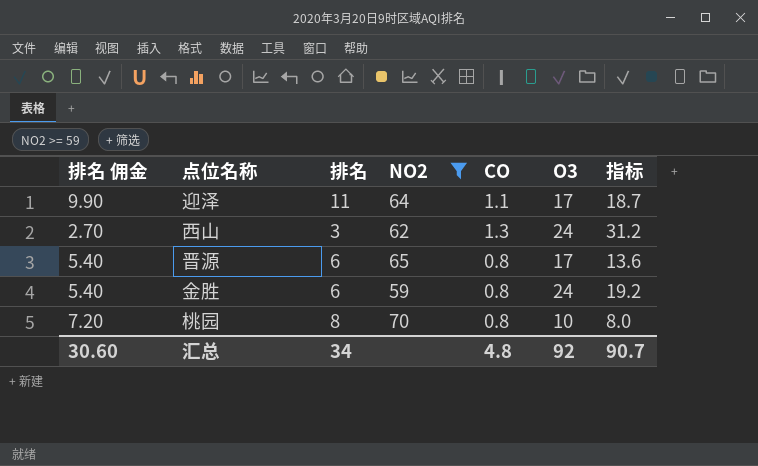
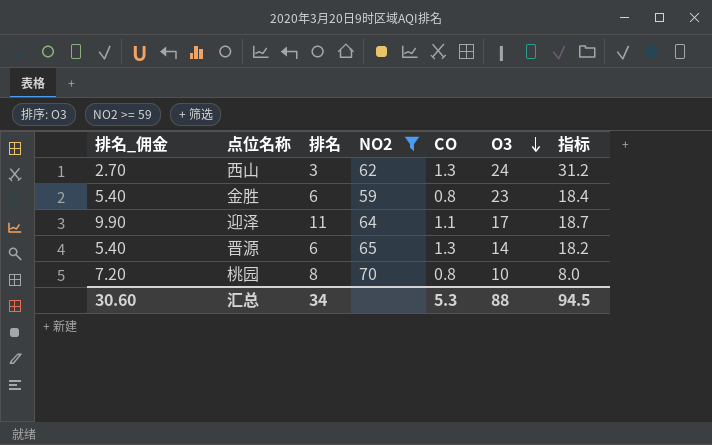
row order: none -> O3 descending
column name: 排名 佣金 -> 排名_佣金
金胜 | O3: 24 -> 23
金胜 | 指标: 19.2 -> 18.4
晋源 | CO: 0.8 -> 1.3
晋源 | O3: 17 -> 14
晋源 | 指标: 13.6 -> 18.2
汇总 | CO: 4.8 -> 5.3
汇总 | O3: 92 -> 88
汇总 | 指标: 90.7 -> 94.5

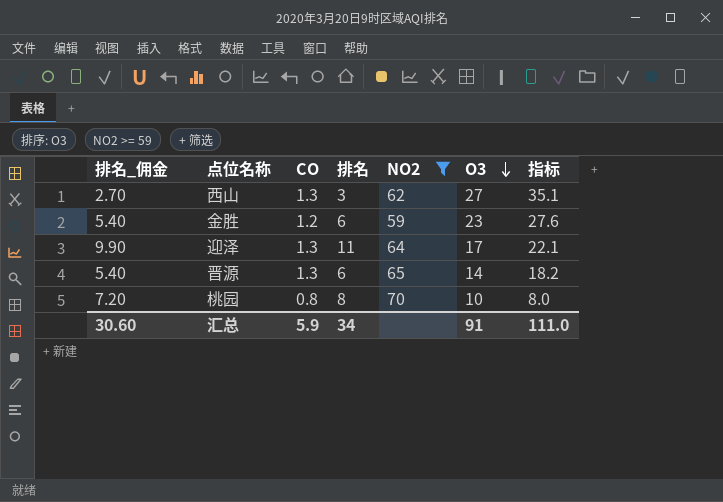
column CO | position: 5 -> 3
西山 | O3: 24 -> 27
西山 | 指标: 31.2 -> 35.1
金胜 | CO: 0.8 -> 1.2
金胜 | 指标: 18.4 -> 27.6
迎泽 | CO: 1.1 -> 1.3
迎泽 | 指标: 18.7 -> 22.1
汇总 | CO: 5.3 -> 5.9
汇总 | O3: 88 -> 91
汇总 | 指标: 94.5 -> 111.0

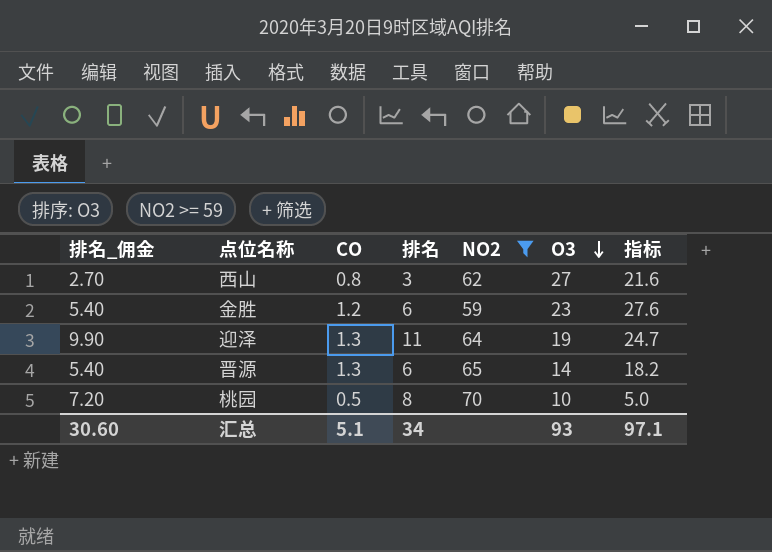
西山 | CO: 1.3 -> 0.8
西山 | 指标: 35.1 -> 21.6
迎泽 | O3: 17 -> 19
迎泽 | 指标: 22.1 -> 24.7
桃园 | CO: 0.8 -> 0.5
桃园 | 指标: 8.0 -> 5.0
汇总 | CO: 5.9 -> 5.1
汇总 | O3: 91 -> 93
汇总 | 指标: 111.0 -> 97.1

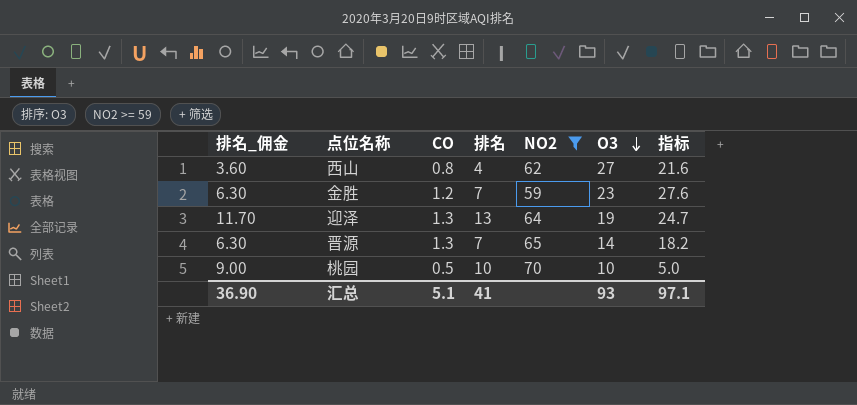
西山 | 排名_佣金: 2.70 -> 3.60
西山 | 排名: 3 -> 4
金胜 | 排名_佣金: 5.40 -> 6.30
金胜 | 排名: 6 -> 7
迎泽 | 排名_佣金: 9.90 -> 11.70
迎泽 | 排名: 11 -> 13
晋源 | 排名_佣金: 5.40 -> 6.30
晋源 | 排名: 6 -> 7
桃园 | 排名_佣金: 7.20 -> 9.00
桃园 | 排名: 8 -> 10
汇总 | 排名_佣金: 30.60 -> 36.90
汇总 | 排名: 34 -> 41

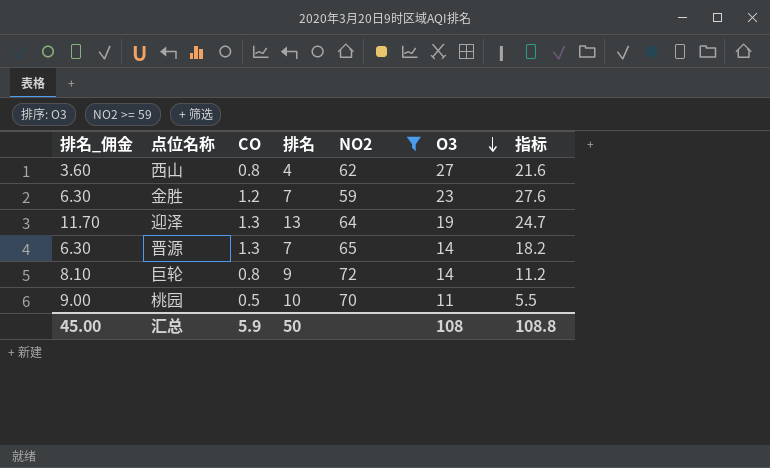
row 巨轮: none -> 8.10 | 0.8 | 9 | 72 | 14 | 11.2
桃园 | O3: 10 -> 11
桃园 | 指标: 5.0 -> 5.5
汇总 | 排名_佣金: 36.90 -> 45.00
汇总 | CO: 5.1 -> 5.9
汇总 | 排名: 41 -> 50
汇总 | O3: 93 -> 108
汇总 | 指标: 97.1 -> 108.8

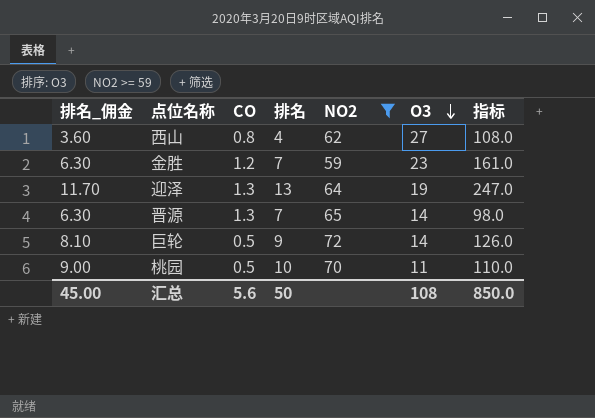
column 指标 | formula: [CO] * [O3] -> [排名] * [O3]
巨轮 | CO: 0.8 -> 0.5
汇总 | CO: 5.9 -> 5.6
汇总 | 指标: 108.8 -> 850.0

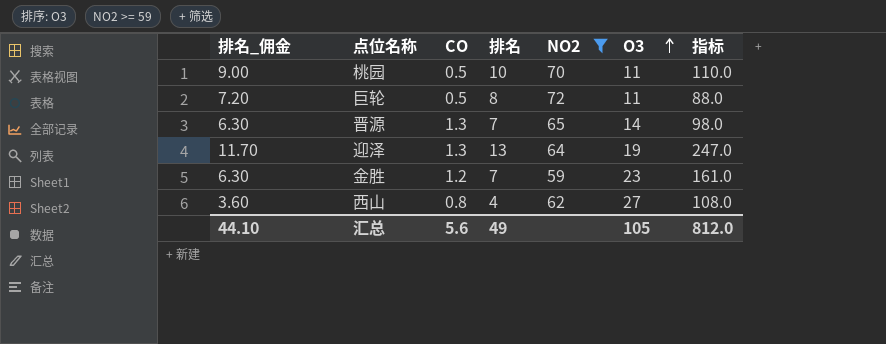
row order: O3 descending -> O3 ascending
巨轮 | 排名_佣金: 8.10 -> 7.20
巨轮 | 排名: 9 -> 8
巨轮 | O3: 14 -> 11
巨轮 | 指标: 126.0 -> 88.0
汇总 | 排名_佣金: 45.00 -> 44.10
汇总 | 排名: 50 -> 49
汇总 | O3: 108 -> 105
汇总 | 指标: 850.0 -> 812.0

